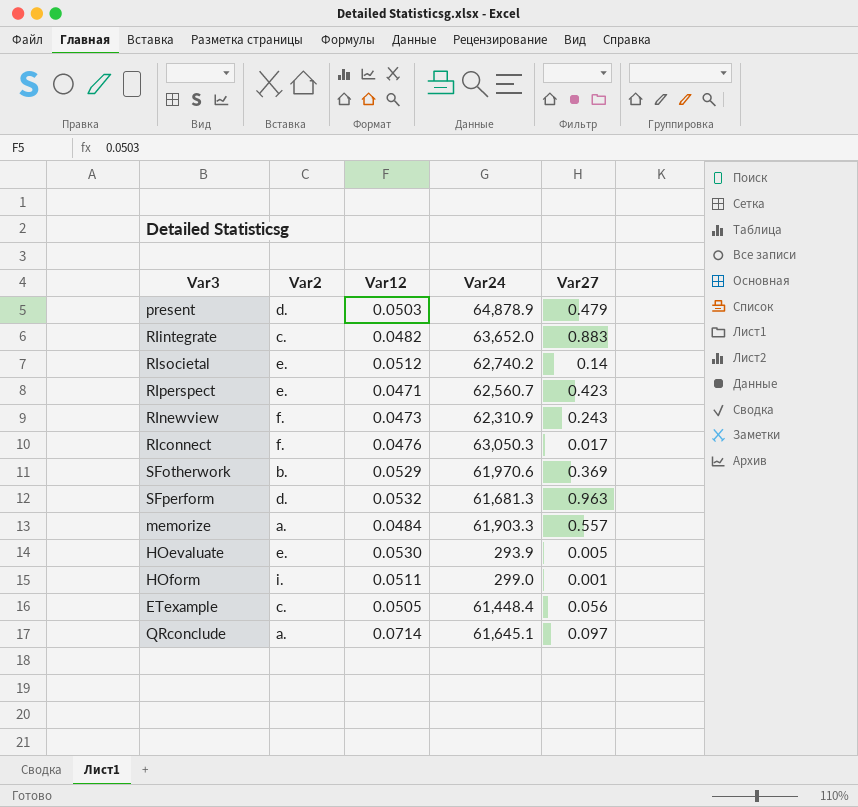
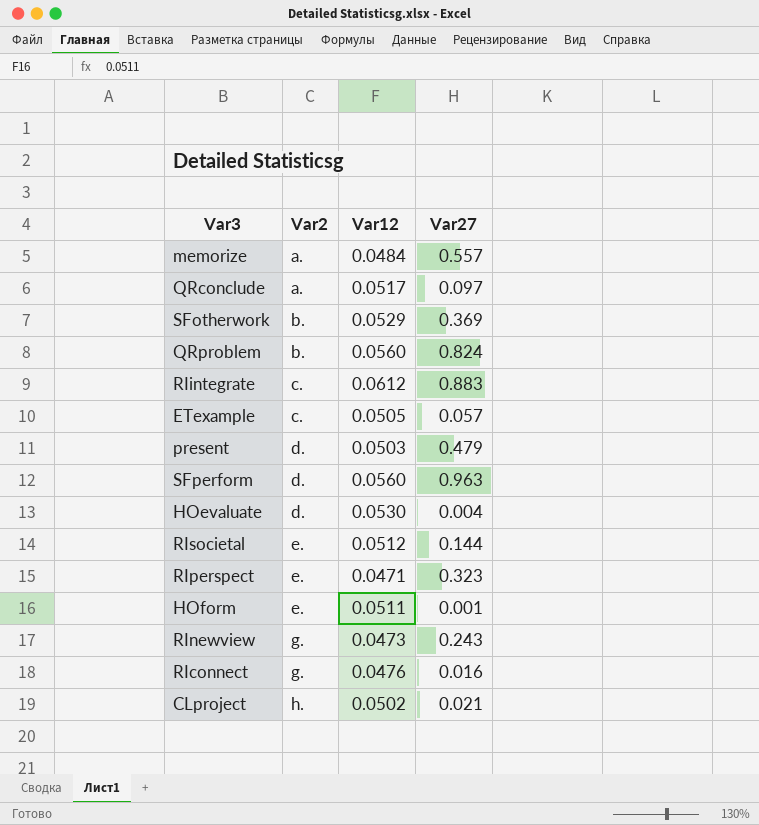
row order: none -> Var2 ascending
column Var24 | position: 4 -> none
QRconclude | Var12: 0.0714 -> 0.0517
row QRproblem: none -> b. | 0.0560 | 0.824
RIintegrate | Var12: 0.0482 -> 0.0612
ETexample | Var27: 0.056 -> 0.057
SFperform | Var12: 0.0532 -> 0.0560
HOevaluate | Var2: e. -> d.
HOevaluate | Var27: 0.005 -> 0.004
RIsocietal | Var27: 0.14 -> 0.144
RIperspect | Var27: 0.423 -> 0.323
HOform | Var2: i. -> e.
RInewview | Var2: f. -> g.
RIconnect | Var2: f. -> g.
RIconnect | Var27: 0.017 -> 0.016
row CLproject: none -> h. | 0.0502 | 0.021

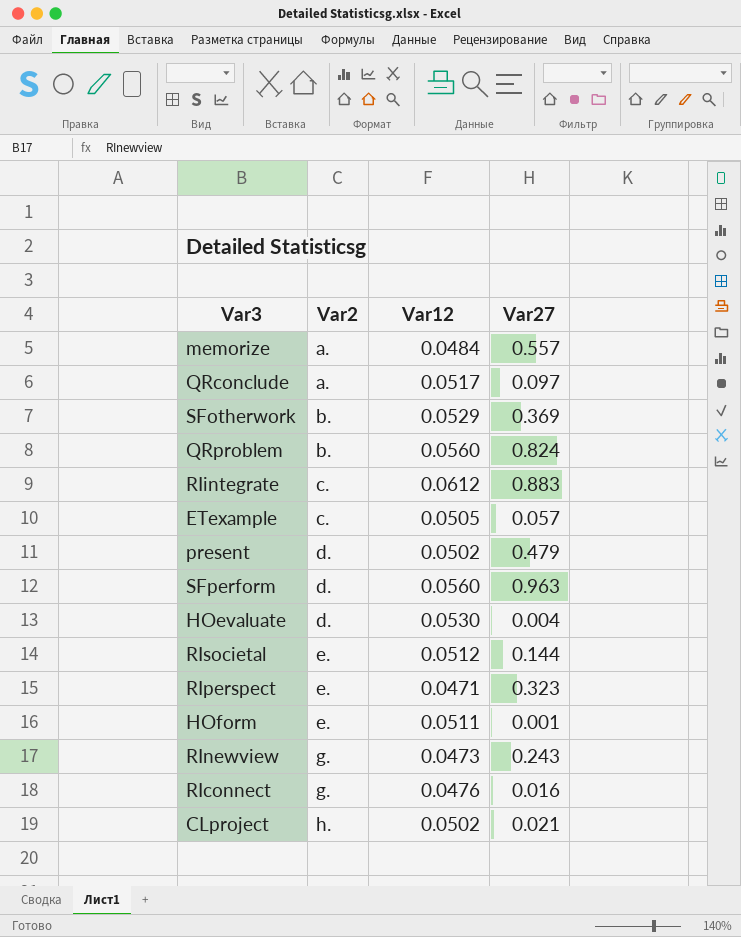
present | Var12: 0.0503 -> 0.0502

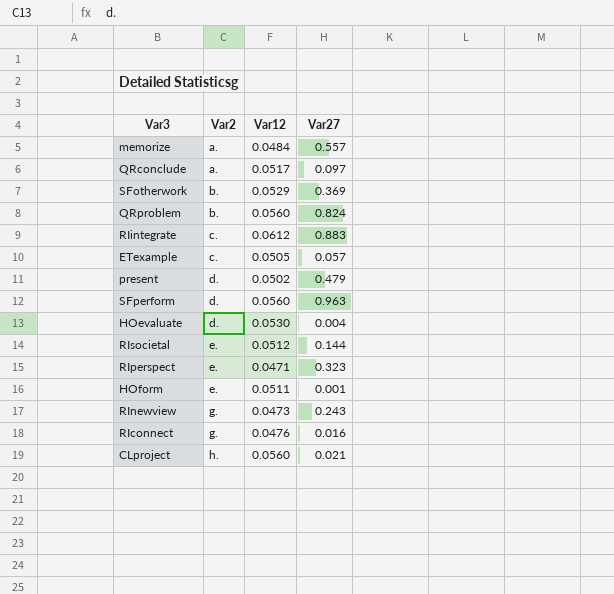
CLproject | Var12: 0.0502 -> 0.0560

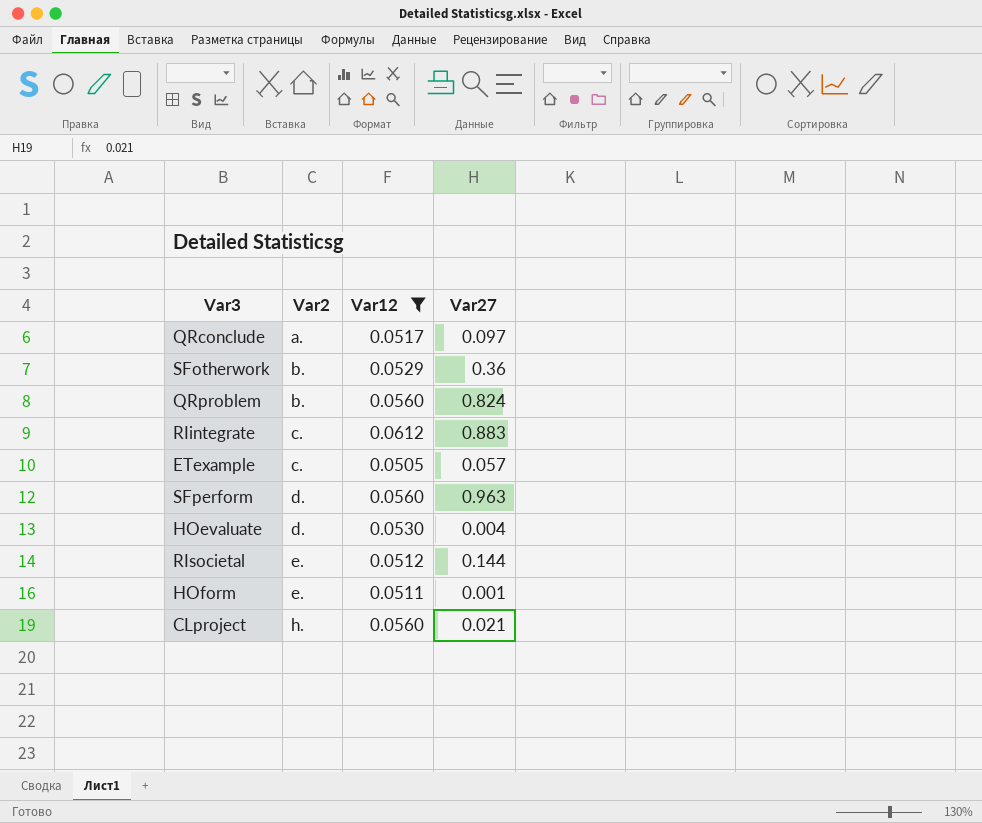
filter: none -> Var12 >= 0.0505
SFotherwork | Var27: 0.369 -> 0.36

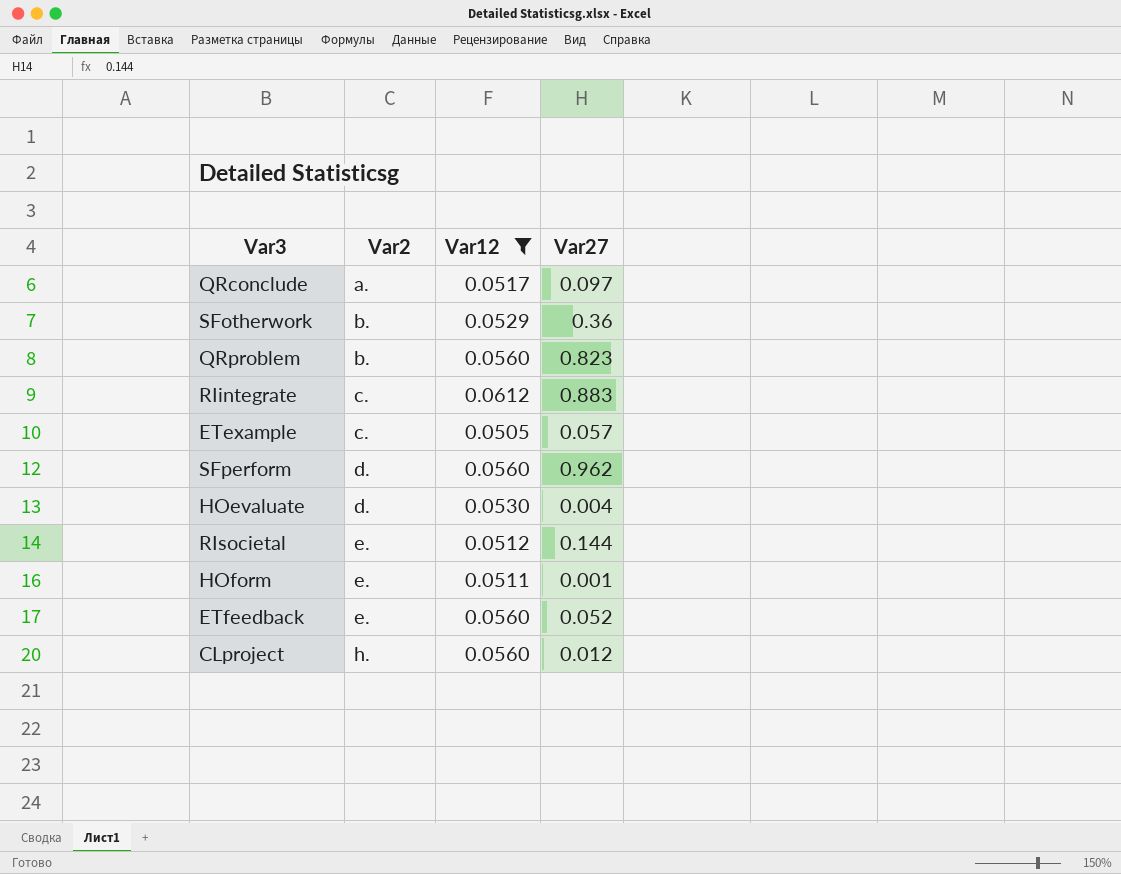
QRproblem | Var27: 0.824 -> 0.823
SFperform | Var27: 0.963 -> 0.962
row ETfeedback: none -> e. | 0.0560 | 0.052
CLproject | Var27: 0.021 -> 0.012

